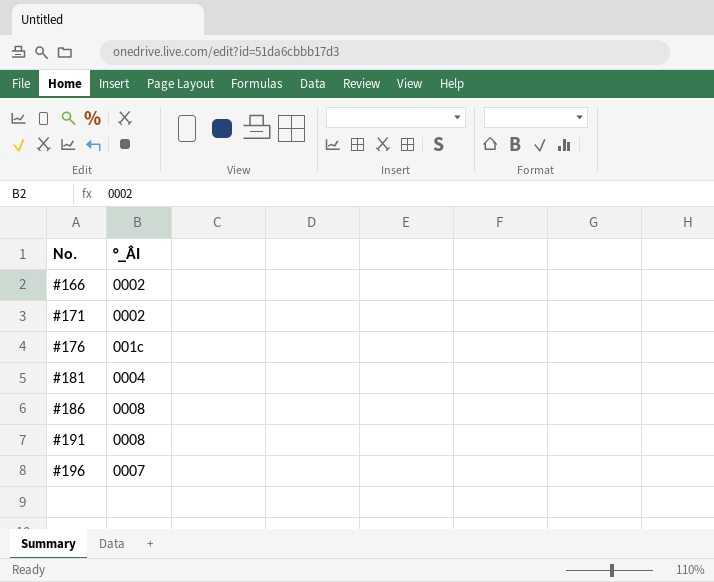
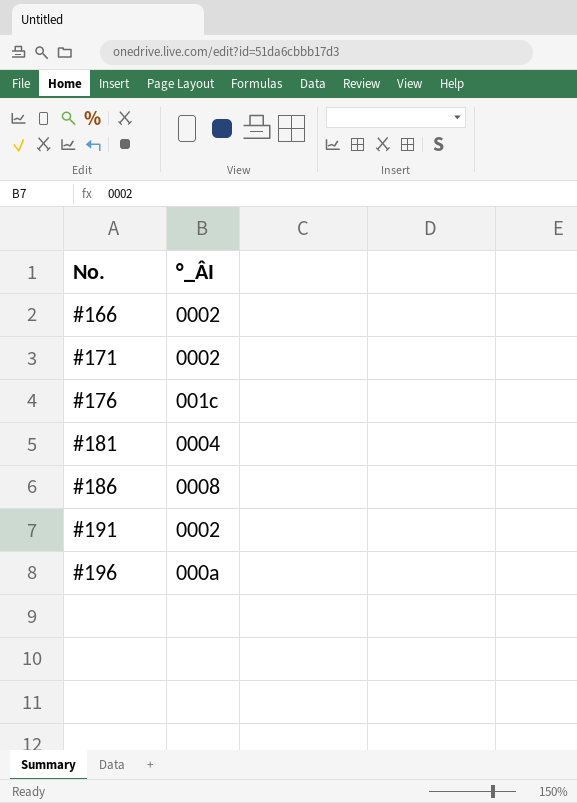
#191 | °_ÂI: 0008 -> 0002
#196 | °_ÂI: 0007 -> 000a

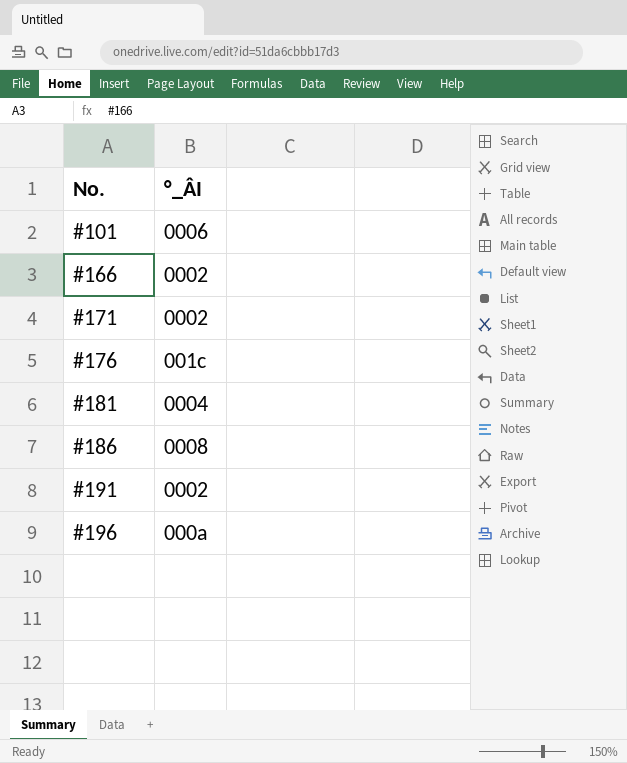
row #101: none -> 0006

